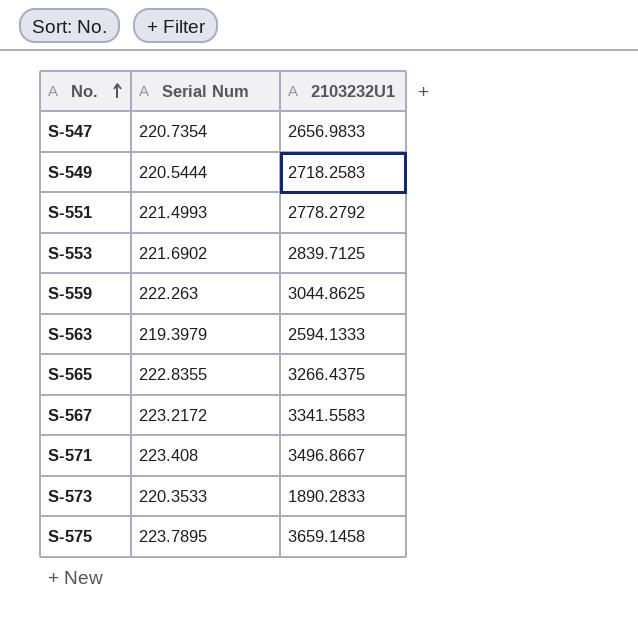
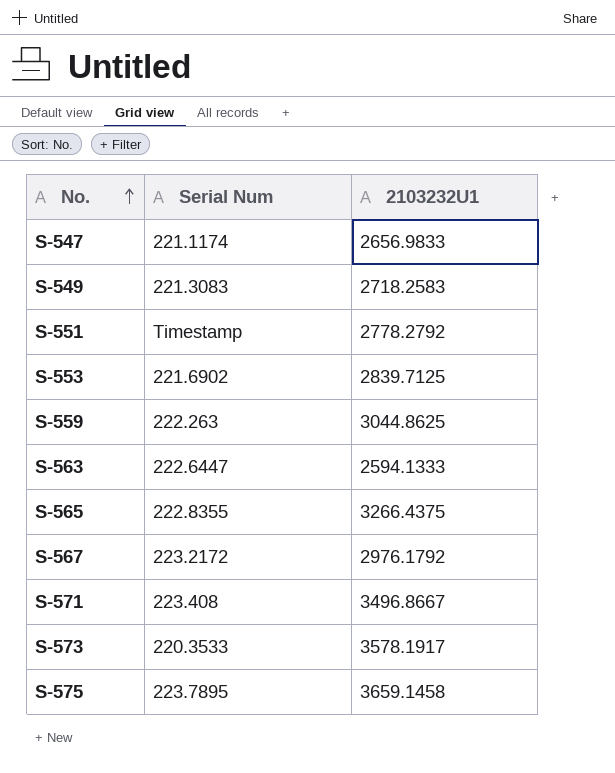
S-547 | Serial Num: 220.7354 -> 221.1174
S-549 | Serial Num: 220.5444 -> 221.3083
S-551 | Serial Num: 221.4993 -> Timestamp
S-563 | Serial Num: 219.3979 -> 222.6447
S-567 | 2103232U1: 3341.5583 -> 2976.1792
S-573 | 2103232U1: 1890.2833 -> 3578.1917

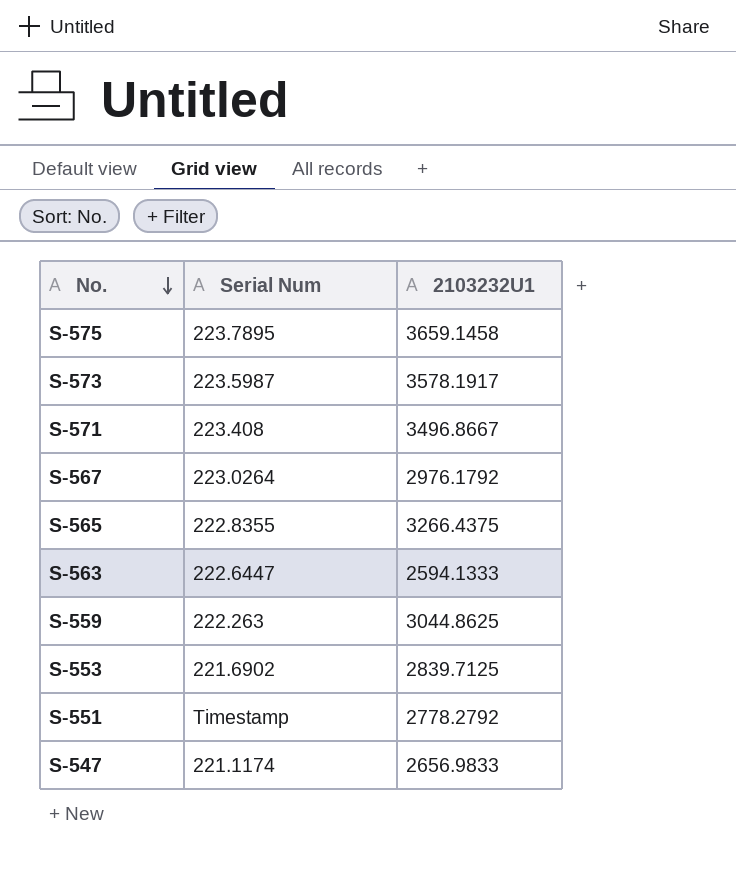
row order: No. ascending -> No. descending
row S-549: 221.3083 | 2718.2583 -> none
S-573 | Serial Num: 220.3533 -> 223.5987
S-567 | Serial Num: 223.2172 -> 223.0264

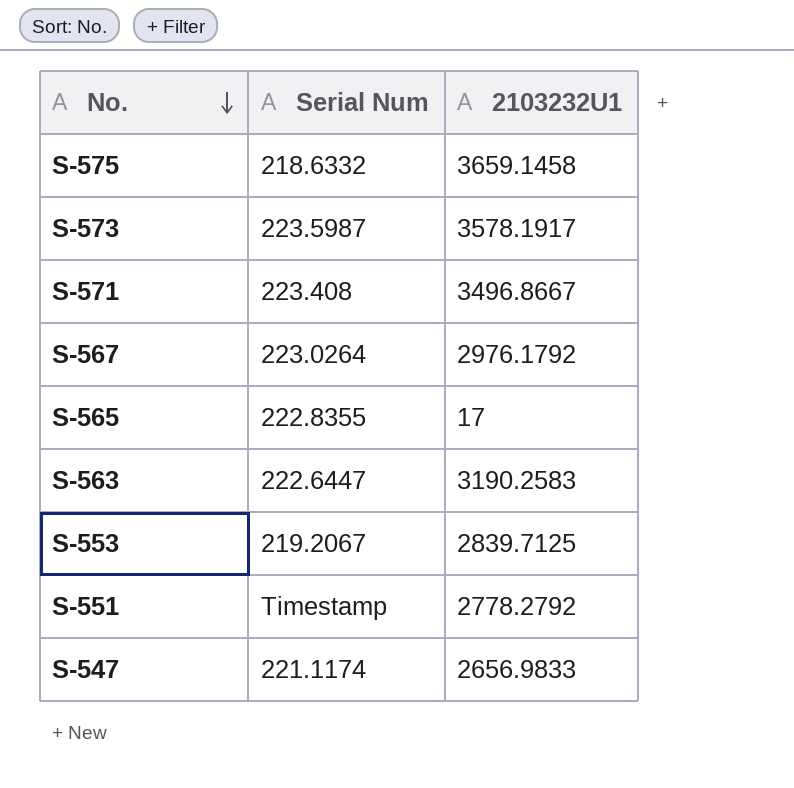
row S-559: 222.263 | 3044.8625 -> none
S-575 | Serial Num: 223.7895 -> 218.6332
S-565 | 2103232U1: 3266.4375 -> 17
S-563 | 2103232U1: 2594.1333 -> 3190.2583
S-553 | Serial Num: 221.6902 -> 219.2067

